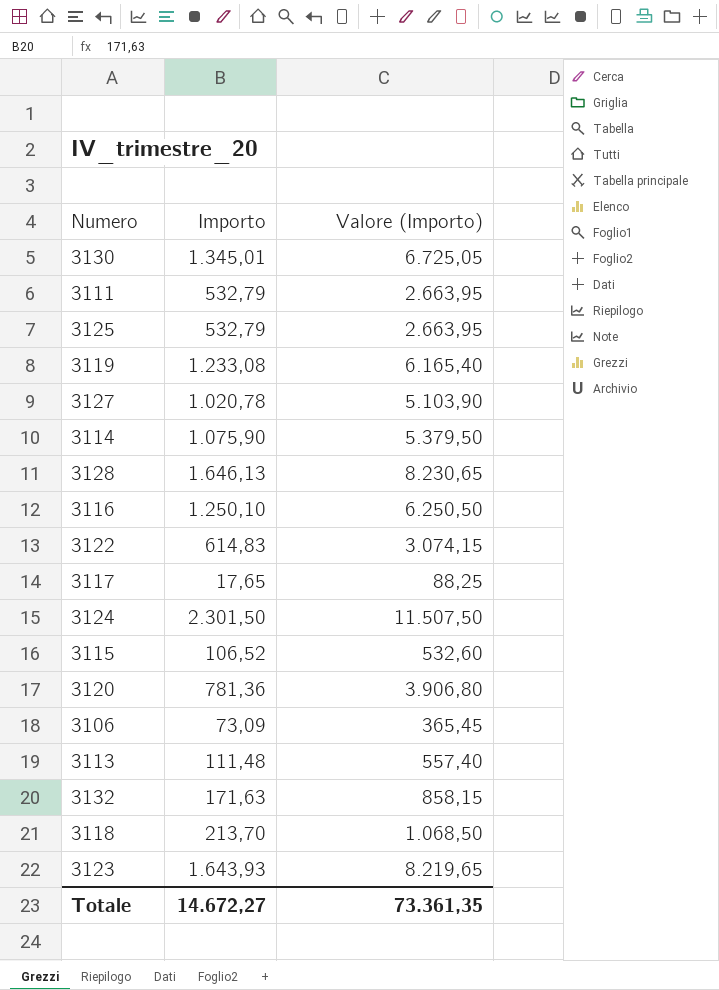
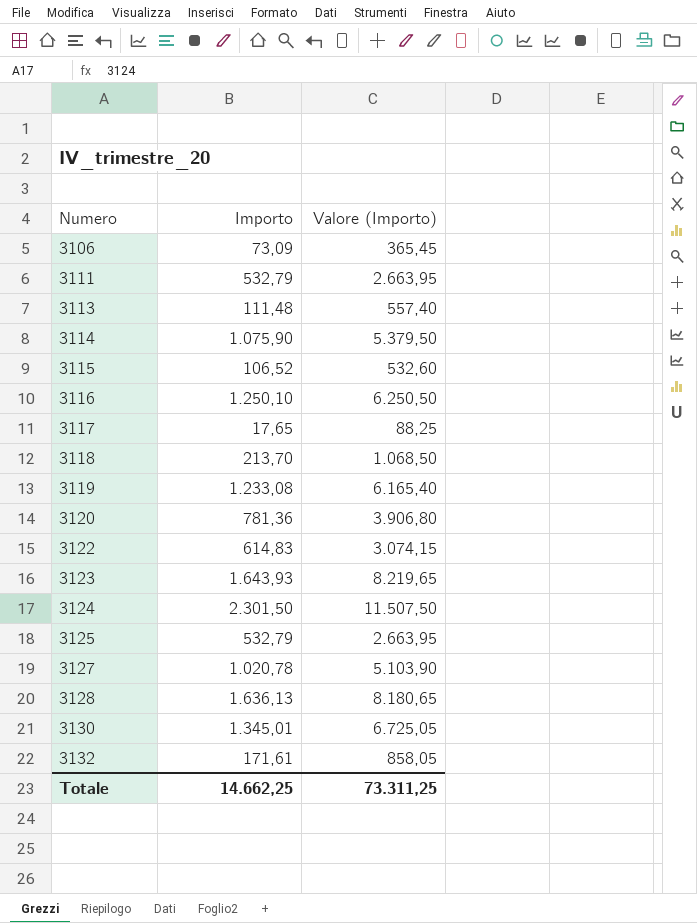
row order: none -> Numero ascending
3128 | Importo: 1.646,13 -> 1.636,13
3128 | Valore (Importo): 8.230,65 -> 8.180,65
3132 | Importo: 171,63 -> 171,61
3132 | Valore (Importo): 858,15 -> 858,05
Totale | Importo: 14.672,27 -> 14.662,25
Totale | Valore (Importo): 73.361,35 -> 73.311,25

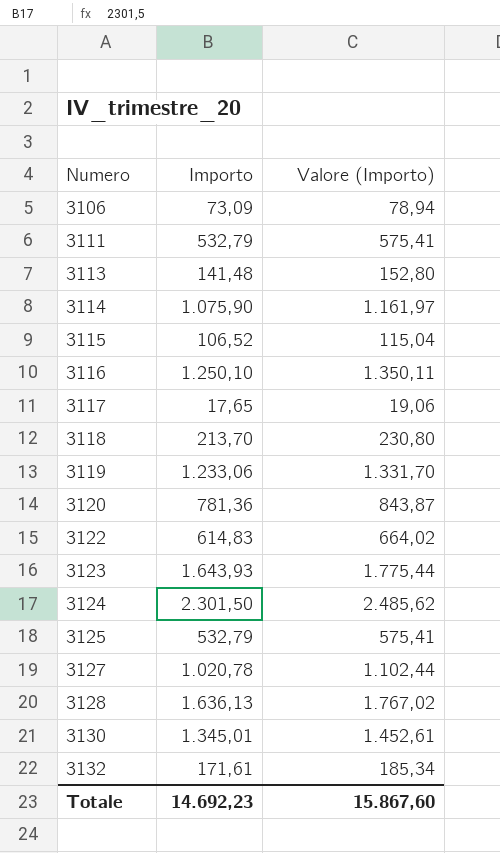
column Valore (Importo) | formula: [Importo] * 5 -> [Importo] * 1,08
3113 | Importo: 111,48 -> 141,48
3119 | Importo: 1.233,08 -> 1.233,06
Totale | Importo: 14.662,25 -> 14.692,23
Totale | Valore (Importo): 73.311,25 -> 15.867,60

